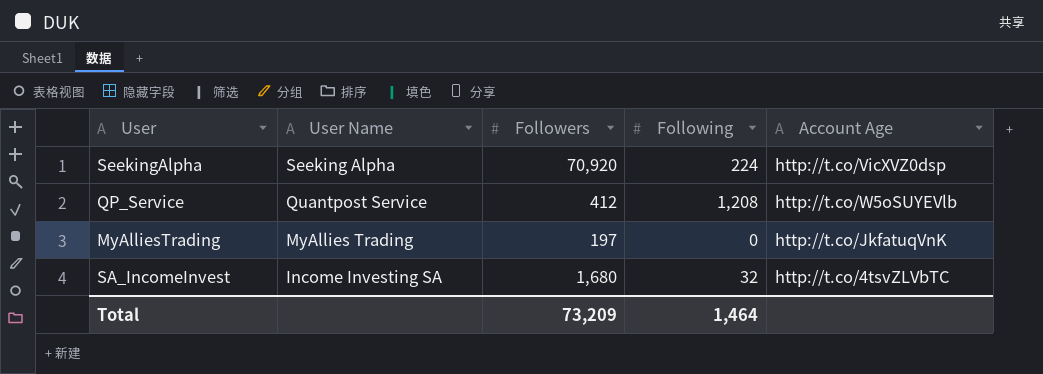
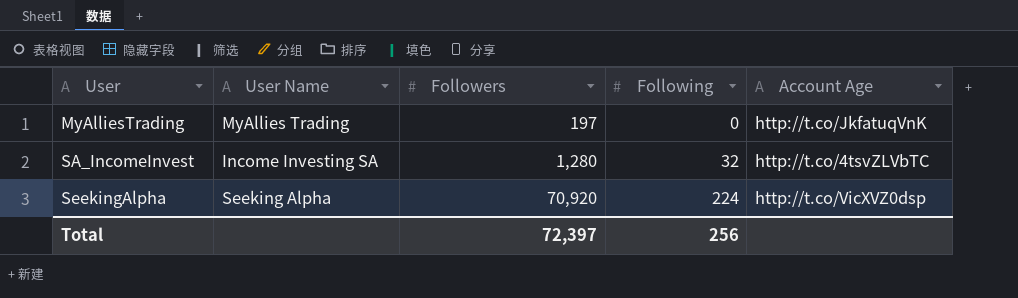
row order: User Name descending -> User ascending
row QP_Service: Quantpost Service | 412 | 1,208 | http://t.co/W5oSUYEVlb -> none
SA_IncomeInvest | Followers: 1,680 -> 1,280
Total | Followers: 73,209 -> 72,397
Total | Following: 1,464 -> 256

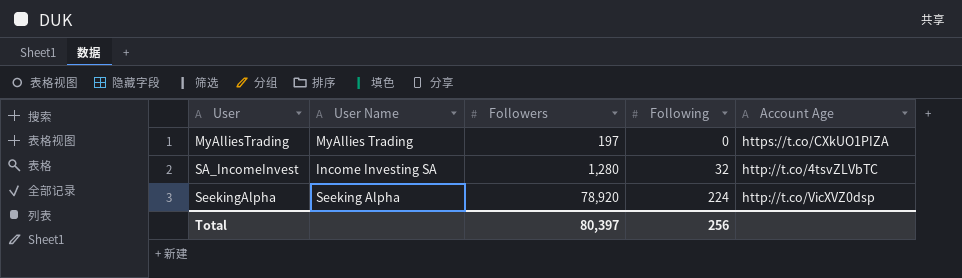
MyAlliesTrading | Account Age: http://t.co/JkfatuqVnK -> https://t.co/CXkUO1PIZA
SeekingAlpha | Followers: 70,920 -> 78,920
Total | Followers: 72,397 -> 80,397

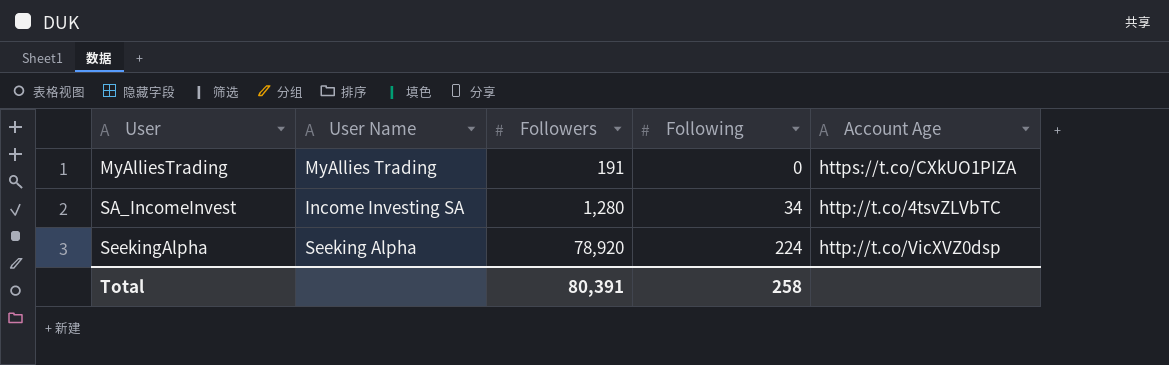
MyAlliesTrading | Followers: 197 -> 191
SA_IncomeInvest | Following: 32 -> 34
Total | Followers: 80,397 -> 80,391
Total | Following: 256 -> 258

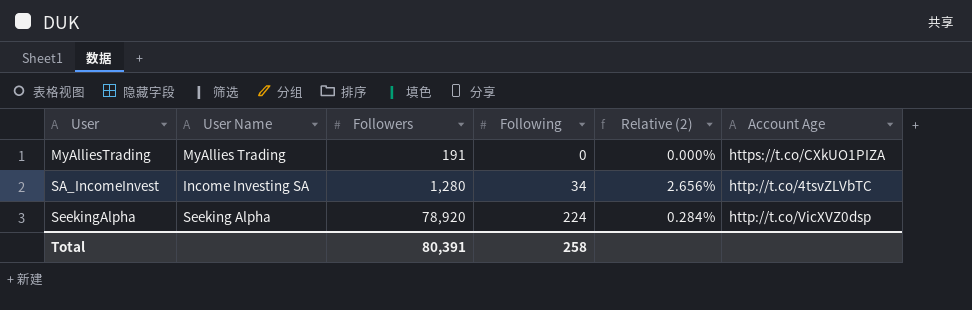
column Relative (2) | formula: none -> [Following] / [Followers]

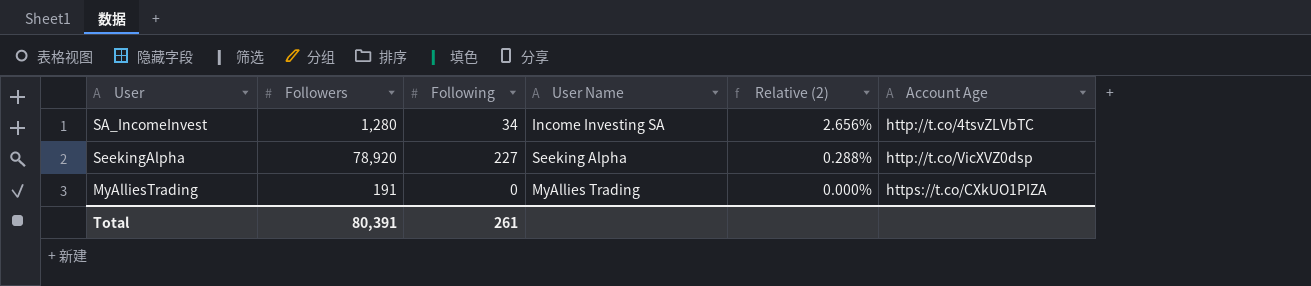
row order: User ascending -> Relative (2) descending
column User Name | position: 2 -> 4
SeekingAlpha | Following: 224 -> 227
SeekingAlpha | Relative (2): 0.284% -> 0.288%
Total | Following: 258 -> 261

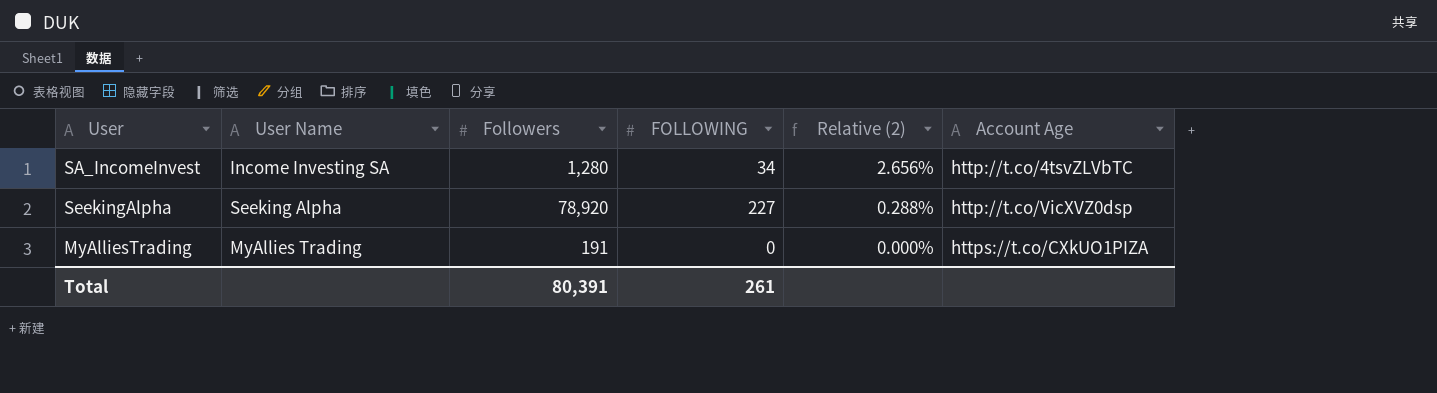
column User Name | position: 4 -> 2
column name: Following -> FOLLOWING

